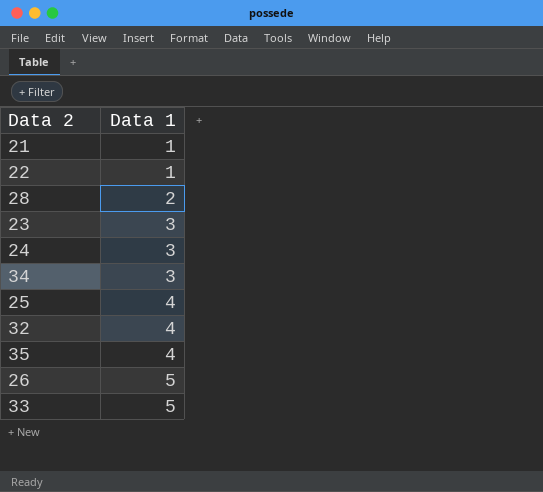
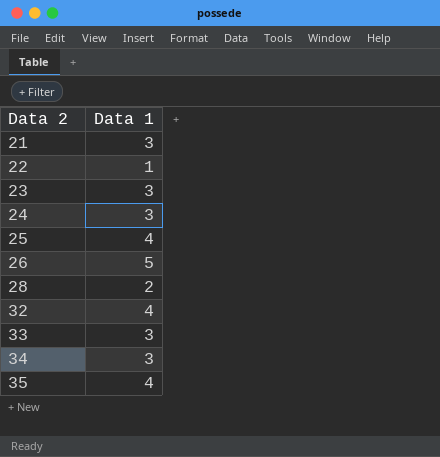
row order: Data 1 ascending -> Data 2 ascending
21 | Data 1: 1 -> 3
33 | Data 1: 5 -> 3

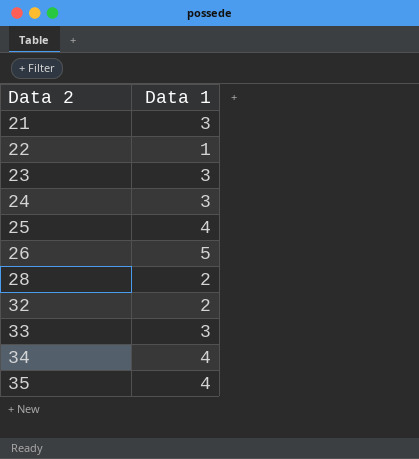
32 | Data 1: 4 -> 2
34 | Data 1: 3 -> 4

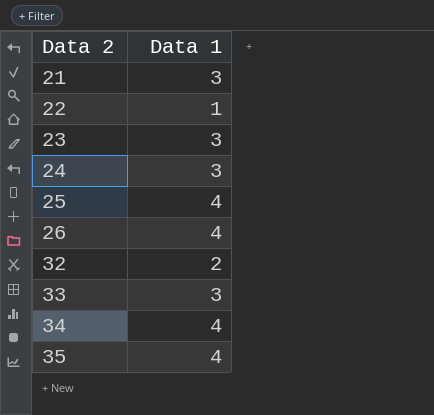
row 28: 2 -> none
26 | Data 1: 5 -> 4

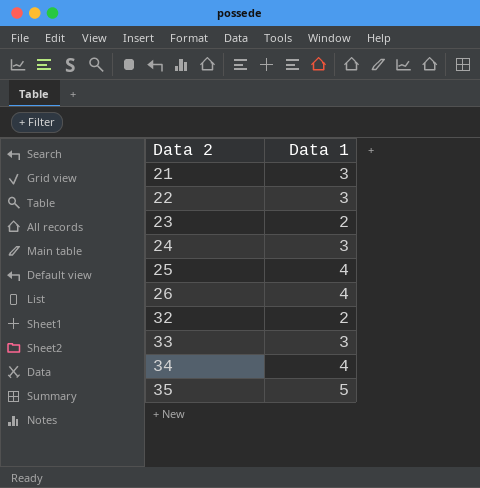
22 | Data 1: 1 -> 3
23 | Data 1: 3 -> 2
35 | Data 1: 4 -> 5

